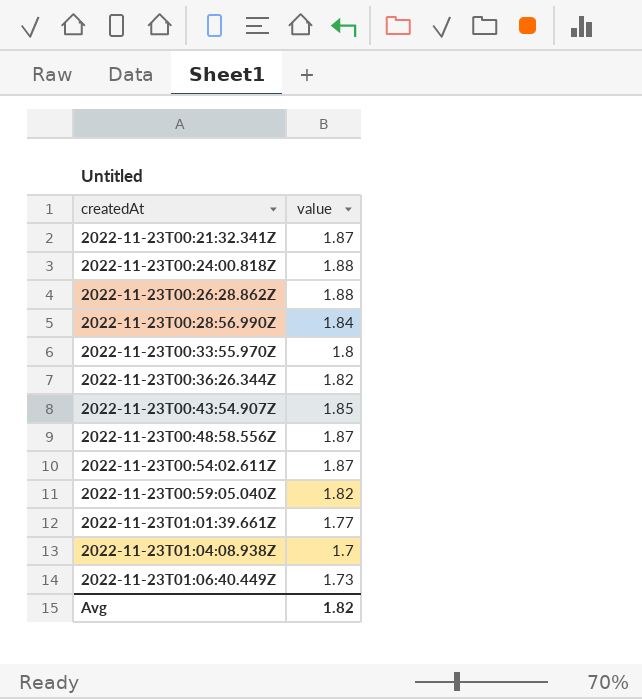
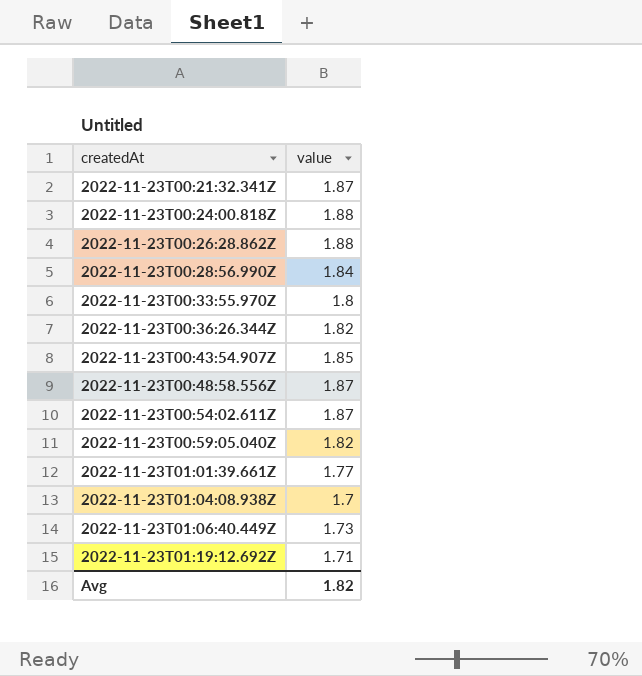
row 2022-11-23T01:19:12.692Z: none -> 1.71

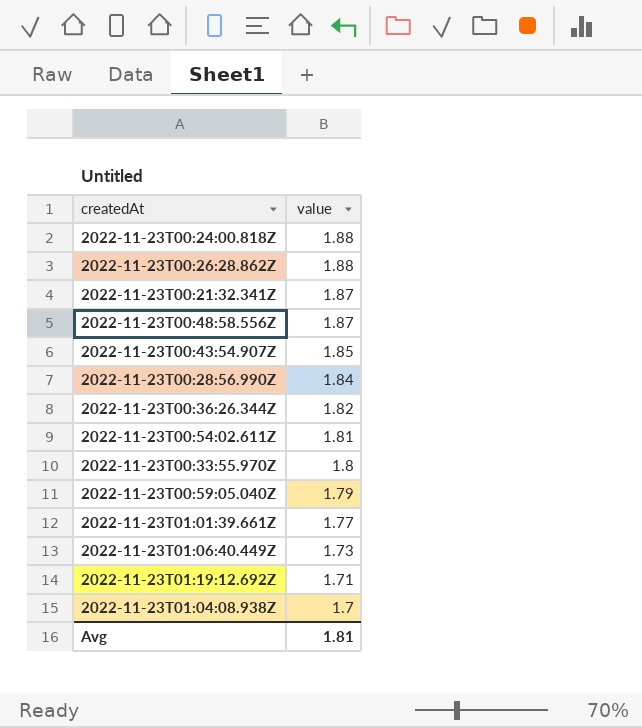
row order: createdAt ascending -> value descending
2022-11-23T00:54:02.611Z | value: 1.87 -> 1.81
2022-11-23T00:59:05.040Z | value: 1.82 -> 1.79
Avg | value: 1.82 -> 1.81

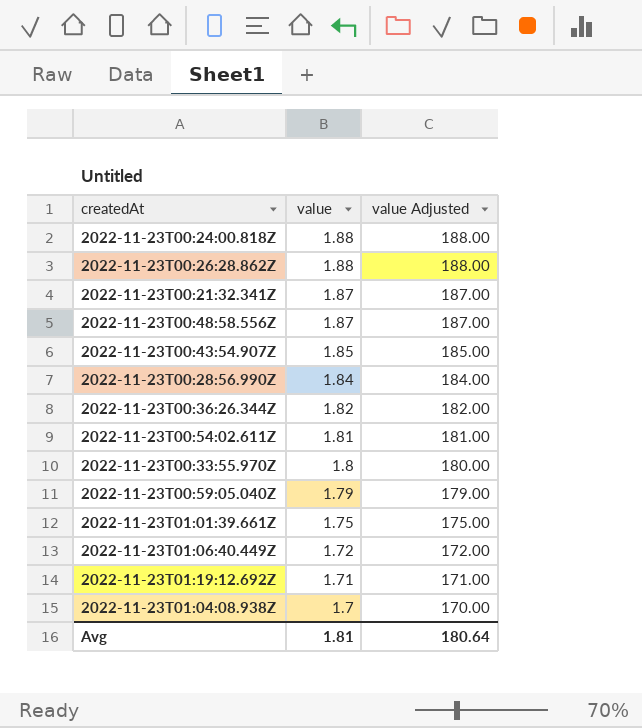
column value Adjusted | formula: none -> [value] * 100
2022-11-23T01:01:39.661Z | value: 1.77 -> 1.75
2022-11-23T01:06:40.449Z | value: 1.73 -> 1.72

